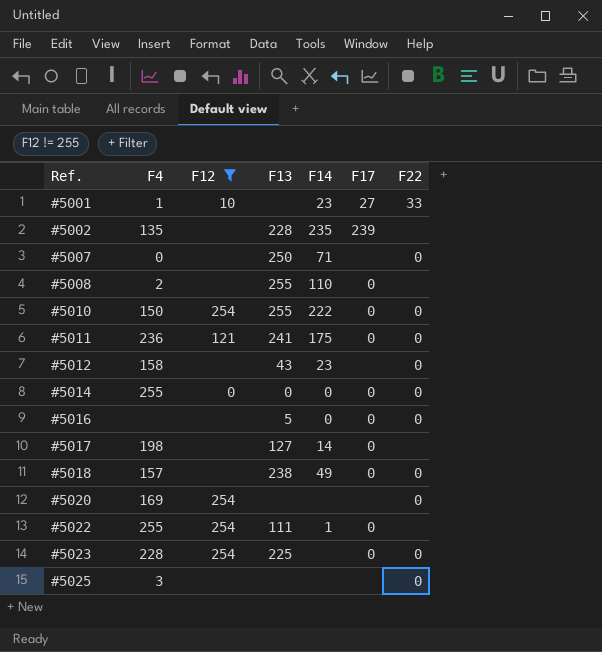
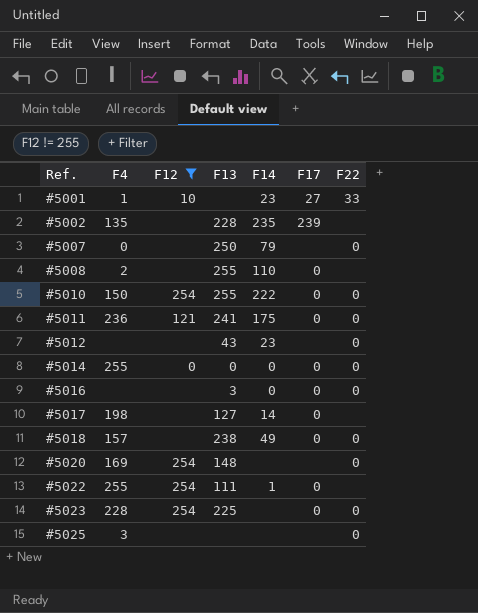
#5007 | F14: 71 -> 79
#5012 | F4: 158 -> none
#5016 | F13: 5 -> 3
#5020 | F13: none -> 148

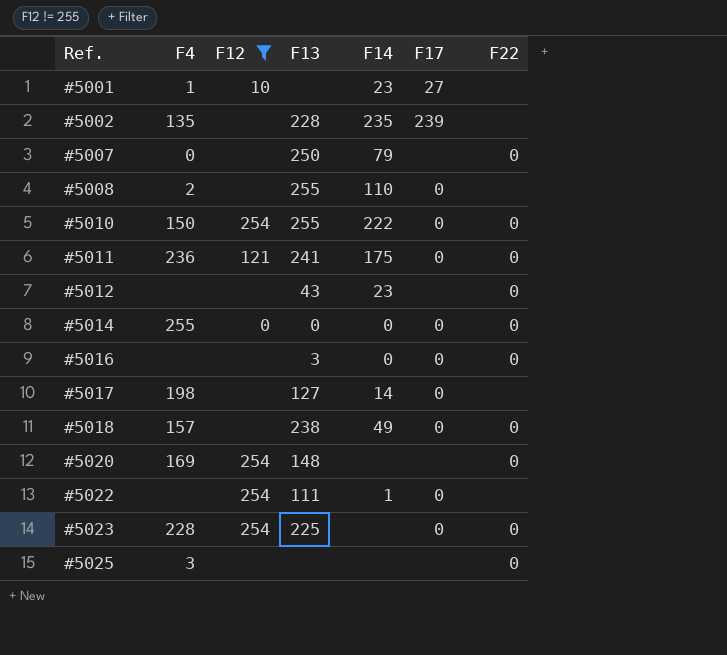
#5001 | F22: 33 -> none
#5022 | F4: 255 -> none

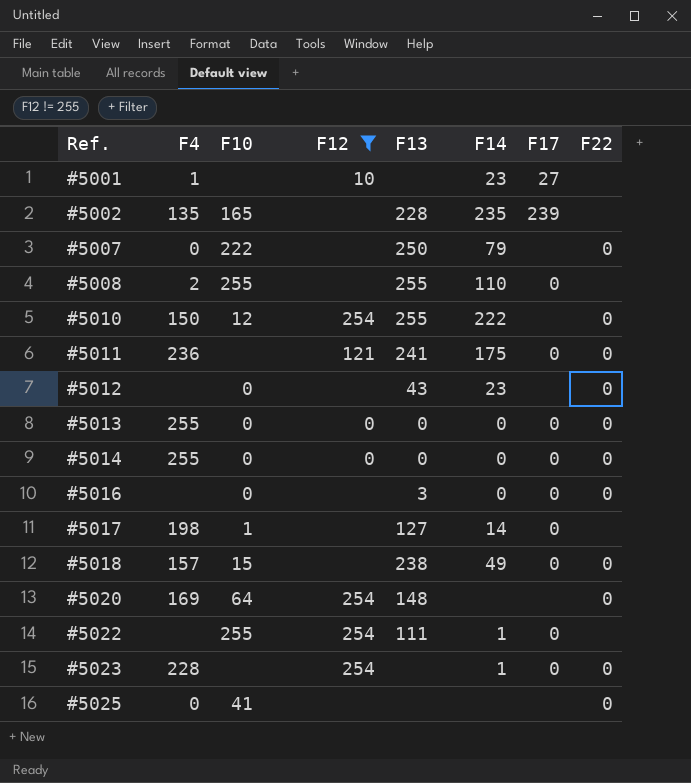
column F10 | position: none -> 3
#5010 | F17: 0 -> none
row #5013: none -> 255 | 0 | 0 | 0 | 0 | 0 | 0
#5023 | F13: 225 -> none
#5023 | F14: none -> 1
#5025 | F4: 3 -> 0

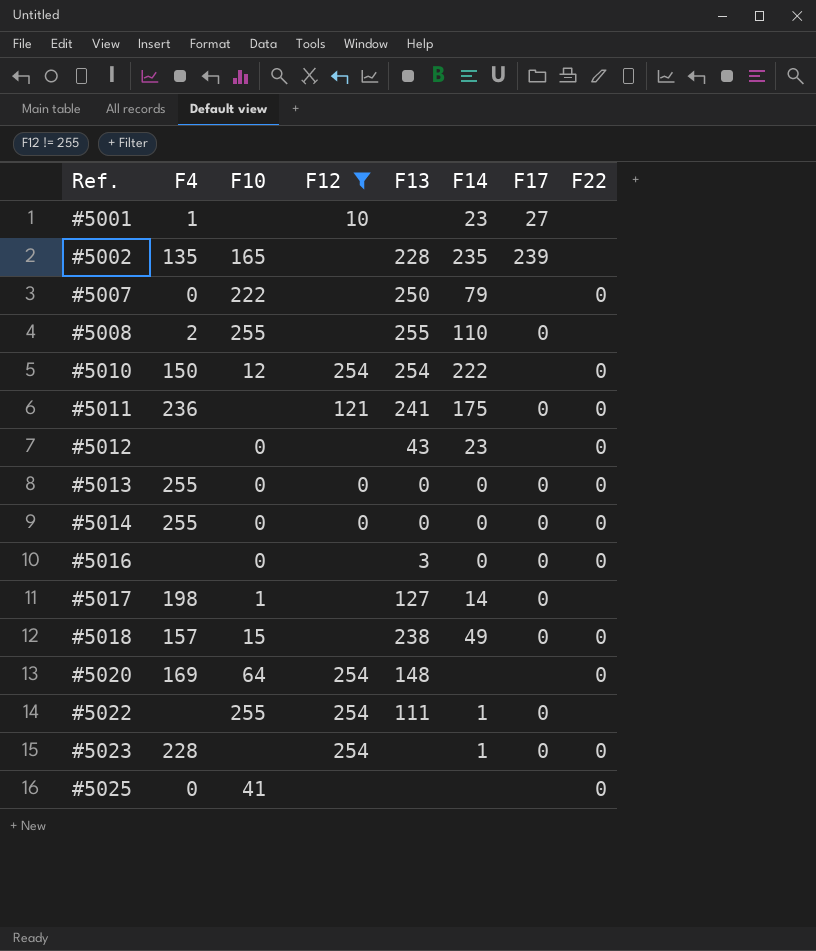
#5010 | F13: 255 -> 254

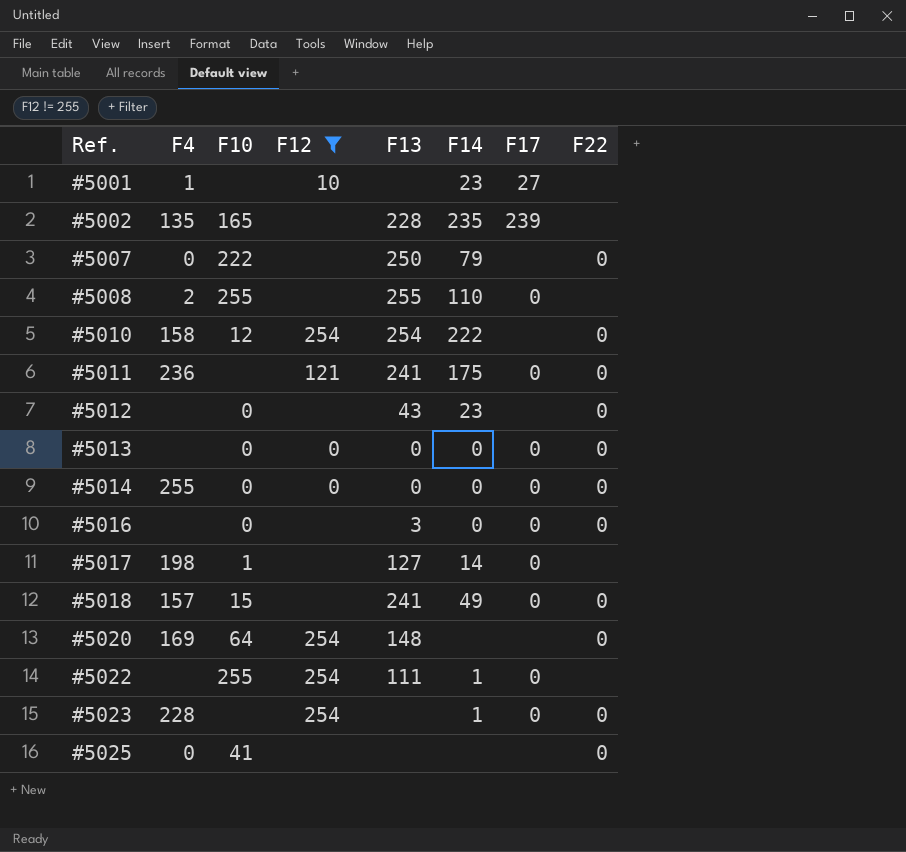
#5010 | F4: 150 -> 158
#5013 | F4: 255 -> none
#5018 | F13: 238 -> 241

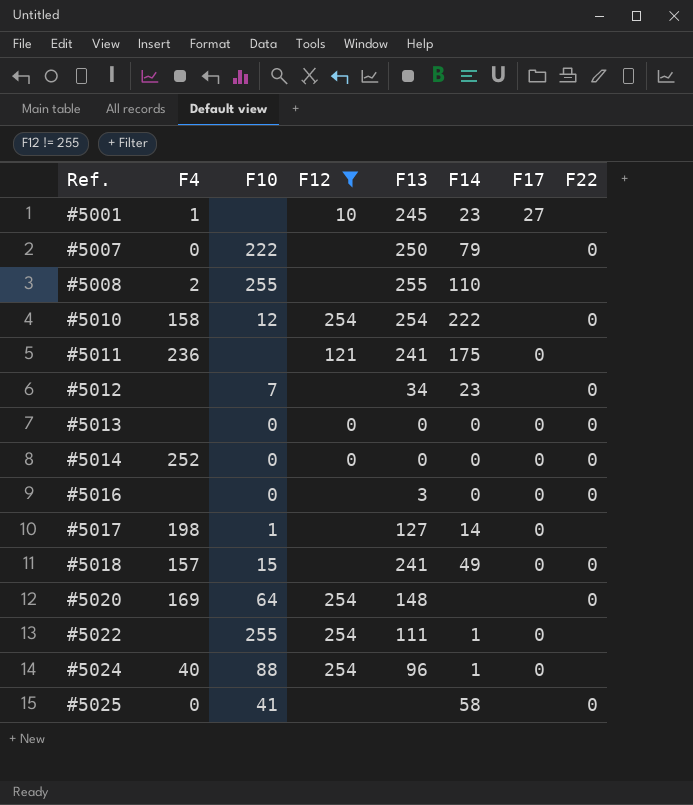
row #5002: 135 | 165 | none | 228 | 235 | 239 | none -> none
row #5023: 228 | none | 254 | none | 1 | 0 | 0 -> none
#5001 | F13: none -> 245
#5008 | F17: 0 -> none
#5011 | F22: 0 -> none
#5012 | F10: 0 -> 7
#5012 | F13: 43 -> 34
#5014 | F4: 255 -> 252
row #5024: none -> 40 | 88 | 254 | 96 | 1 | 0 | none
#5025 | F14: none -> 58

